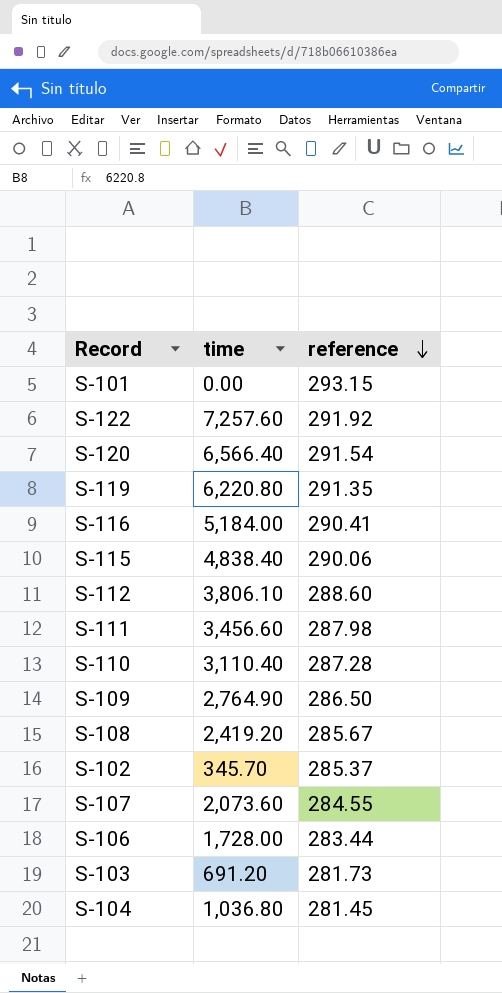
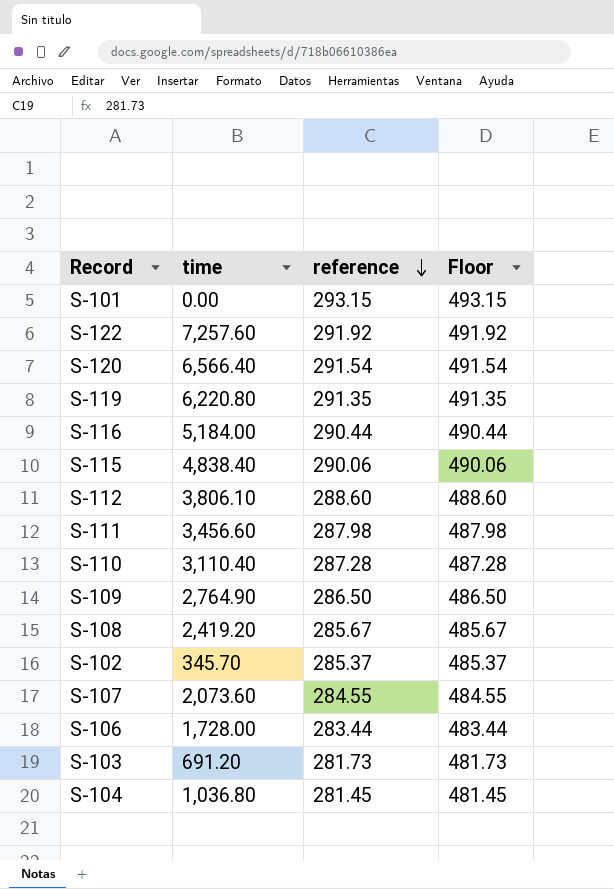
column Floor | formula: none -> [reference] + 200
S-116 | reference: 290.41 -> 290.44

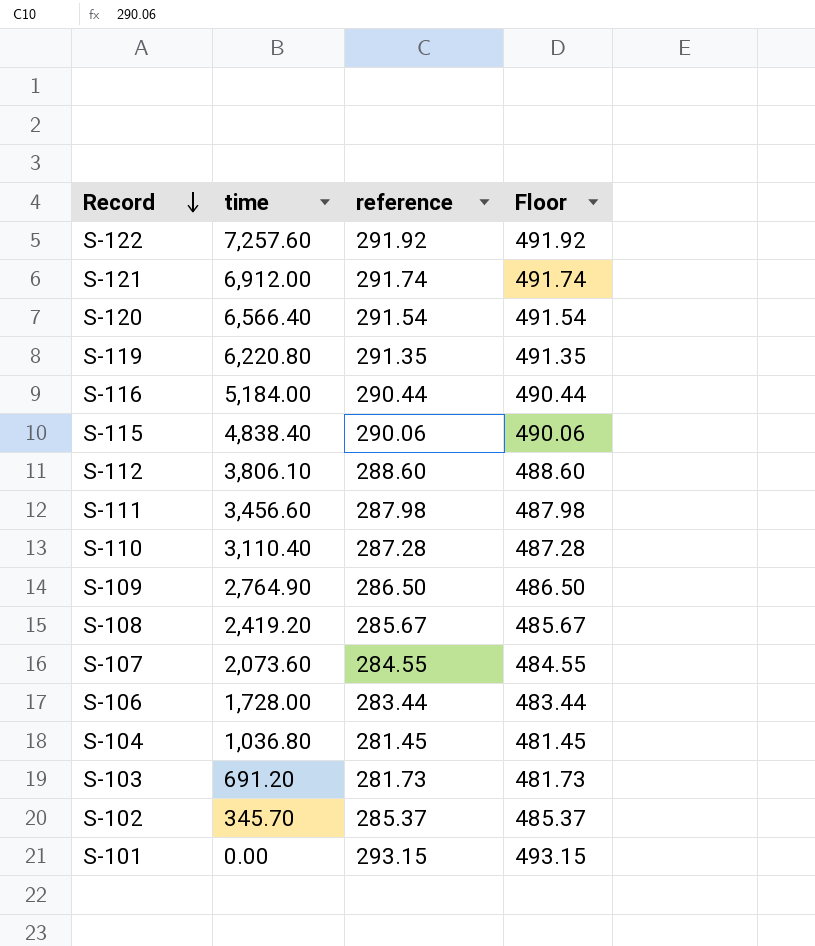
row order: reference descending -> Record descending
row S-121: none -> 6,912.00 | 291.74 | 491.74

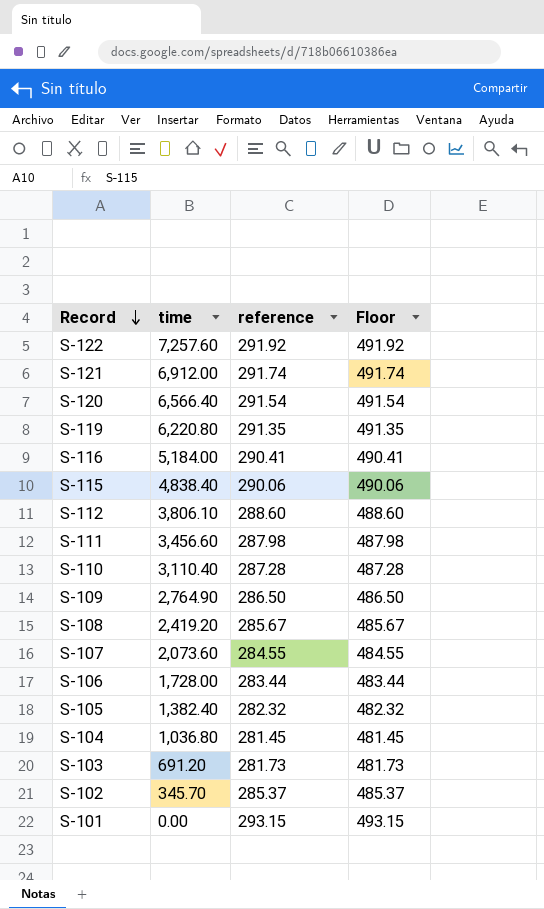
S-116 | reference: 290.44 -> 290.41
S-116 | Floor: 490.44 -> 490.41
row S-105: none -> 1,382.40 | 282.32 | 482.32

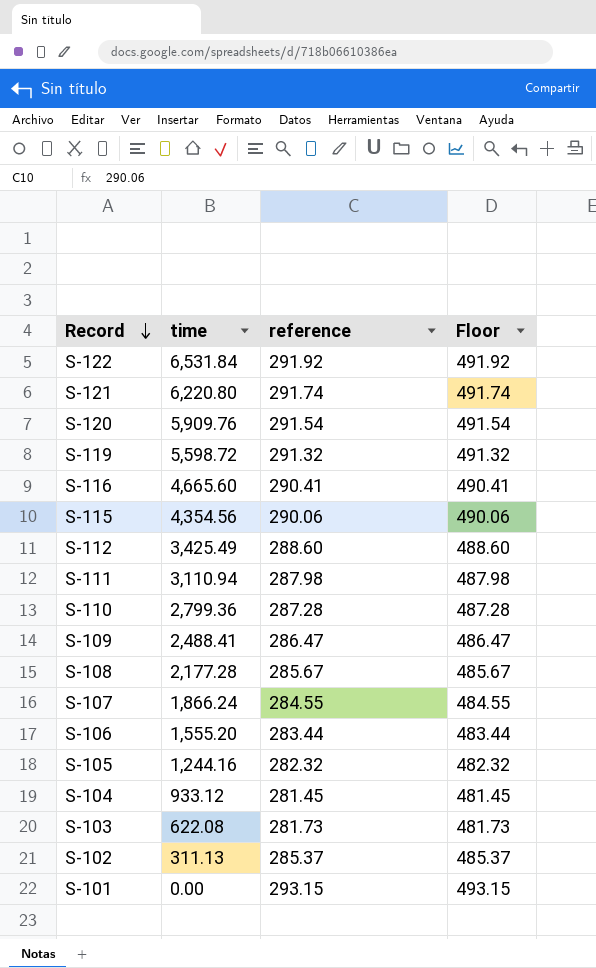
S-122 | time: 7,257.60 -> 6,531.84
S-121 | time: 6,912.00 -> 6,220.80
S-120 | time: 6,566.40 -> 5,909.76
S-119 | time: 6,220.80 -> 5,598.72
S-119 | reference: 291.35 -> 291.32
S-119 | Floor: 491.35 -> 491.32
S-116 | time: 5,184.00 -> 4,665.60
S-115 | time: 4,838.40 -> 4,354.56
S-112 | time: 3,806.10 -> 3,425.49
S-111 | time: 3,456.60 -> 3,110.94
S-110 | time: 3,110.40 -> 2,799.36
S-109 | time: 2,764.90 -> 2,488.41
S-109 | reference: 286.50 -> 286.47
S-109 | Floor: 486.50 -> 486.47
S-108 | time: 2,419.20 -> 2,177.28
S-107 | time: 2,073.60 -> 1,866.24
S-106 | time: 1,728.00 -> 1,555.20
S-105 | time: 1,382.40 -> 1,244.16
S-104 | time: 1,036.80 -> 933.12
S-103 | time: 691.20 -> 622.08
S-102 | time: 345.70 -> 311.13

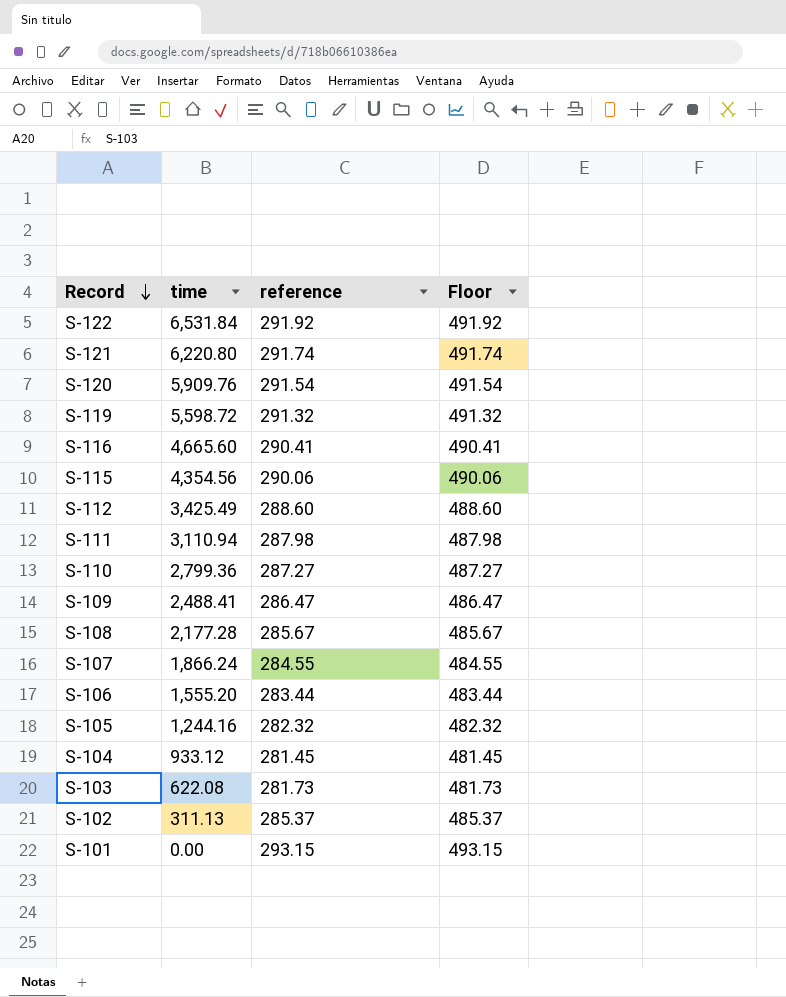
S-110 | reference: 287.28 -> 287.27
S-110 | Floor: 487.28 -> 487.27

